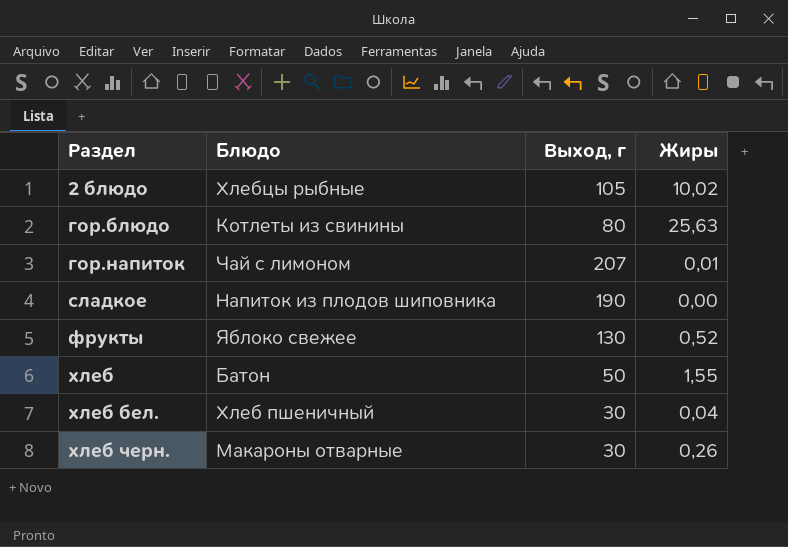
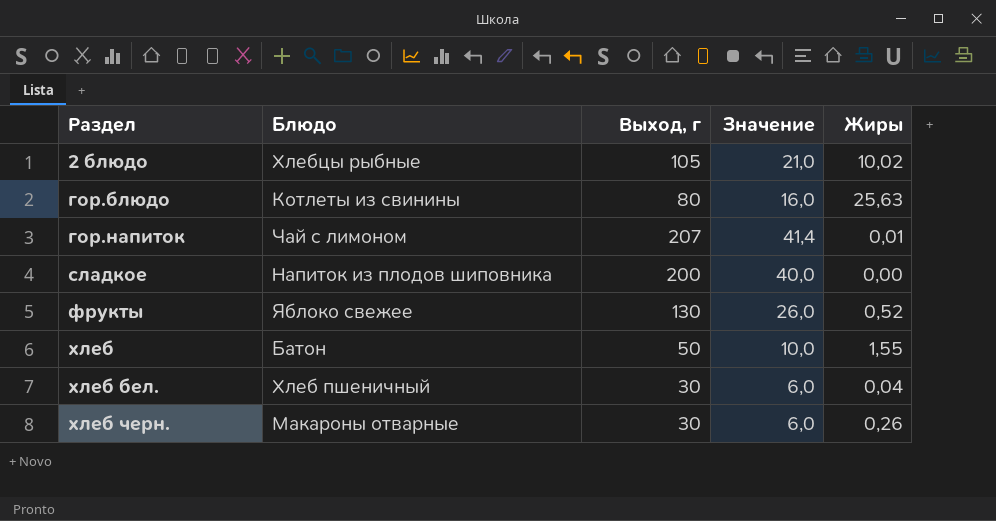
column Значение | formula: none -> [Выход, г] * 0,2
сладкое | Выход, г: 190 -> 200

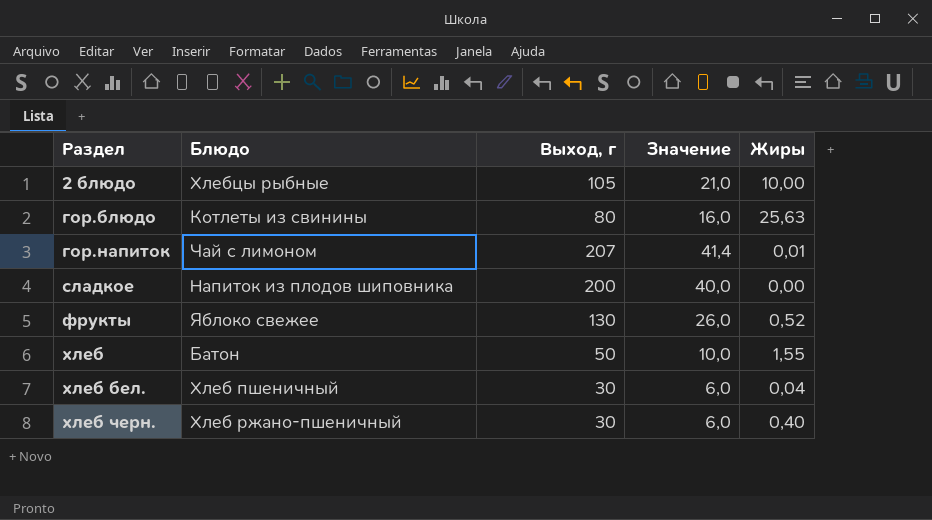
2 блюдо | Жиры: 10,02 -> 10,00
хлеб черн. | Блюдо: Макароны отварные -> Хлеб ржано-пшеничный
хлеб черн. | Жиры: 0,26 -> 0,40

